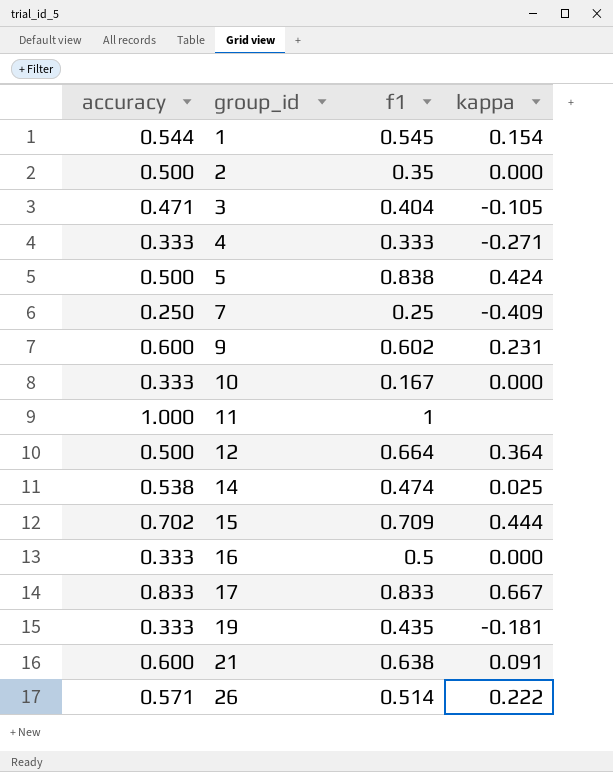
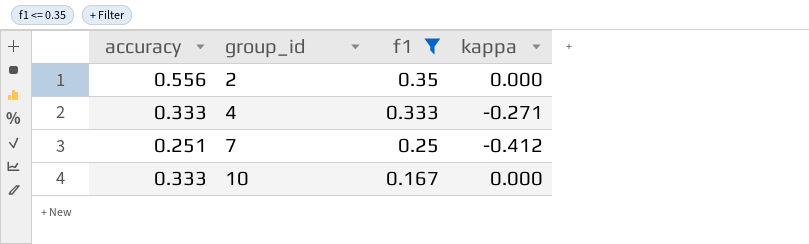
filter: none -> f1 <= 0.35
2 | accuracy: 0.500 -> 0.556
7 | accuracy: 0.250 -> 0.251
7 | kappa: -0.409 -> -0.412

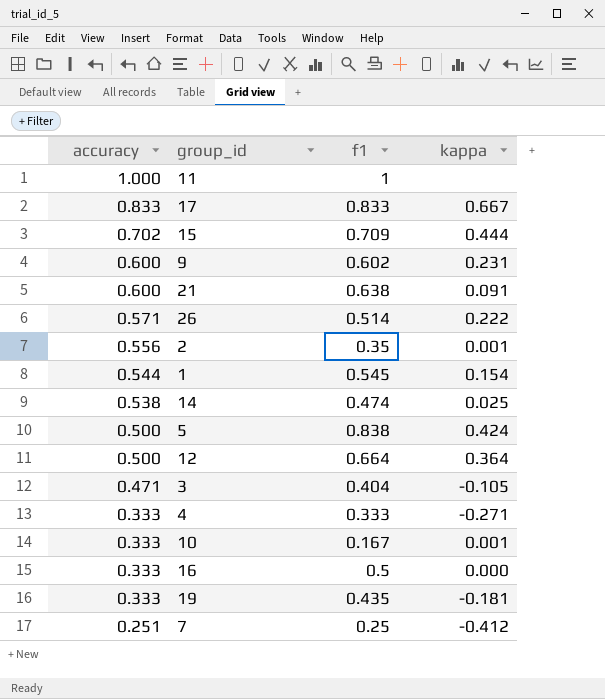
filter: f1 <= 0.35 -> none
row order: group_id ascending -> accuracy descending
2 | kappa: 0.000 -> 0.001
10 | kappa: 0.000 -> 0.001

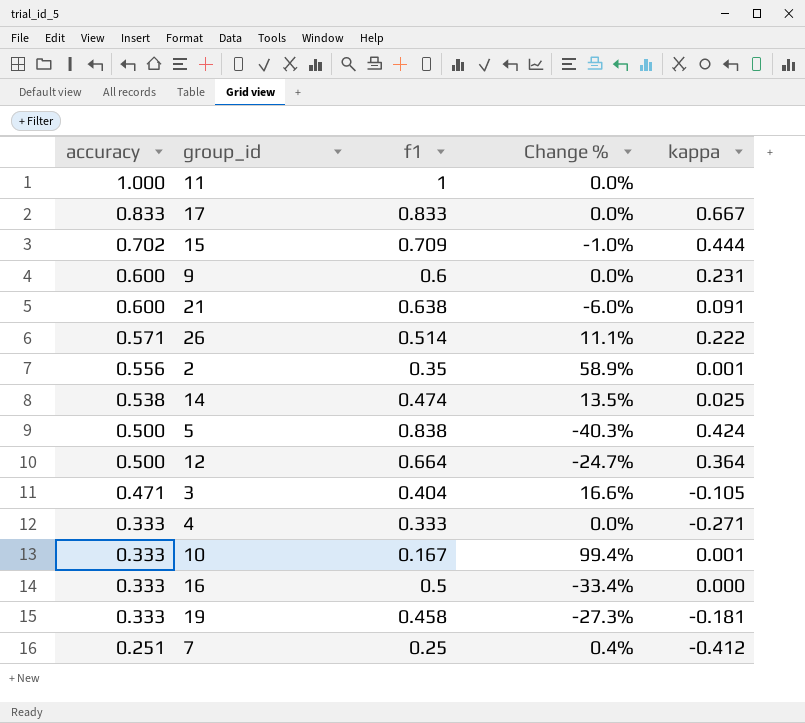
column Change % | formula: none -> ([accuracy] - [f1]) / [f1]
row 1: 0.544 | 0.545 | 0.154 -> none
9 | f1: 0.602 -> 0.6
19 | f1: 0.435 -> 0.458

